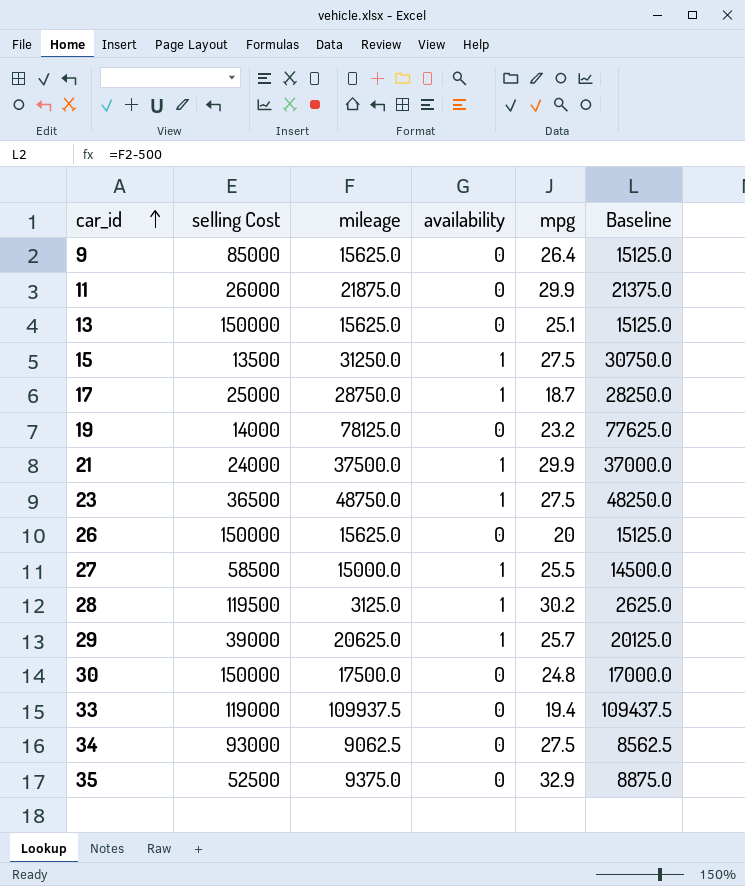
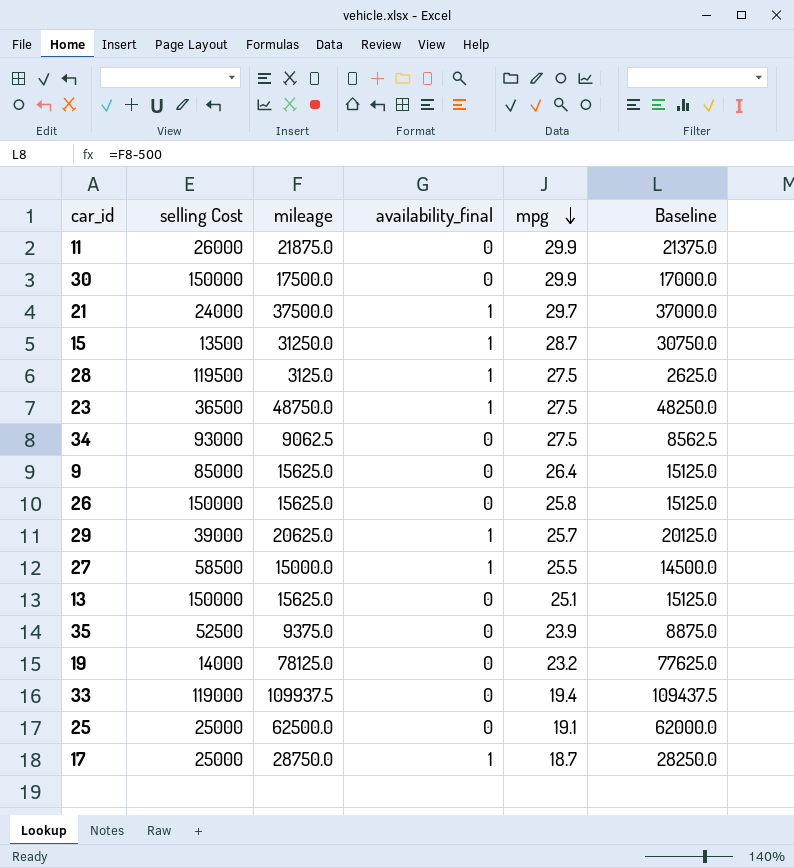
row order: car_id ascending -> mpg descending
column name: availability -> availability_final
30 | mpg: 24.8 -> 29.9
21 | mpg: 29.9 -> 29.7
15 | mpg: 27.5 -> 28.7
28 | mpg: 30.2 -> 27.5
26 | mpg: 20 -> 25.8
35 | mpg: 32.9 -> 23.9
row 25: none -> 25000 | 62500.0 | 0 | 19.1 | 62000.0

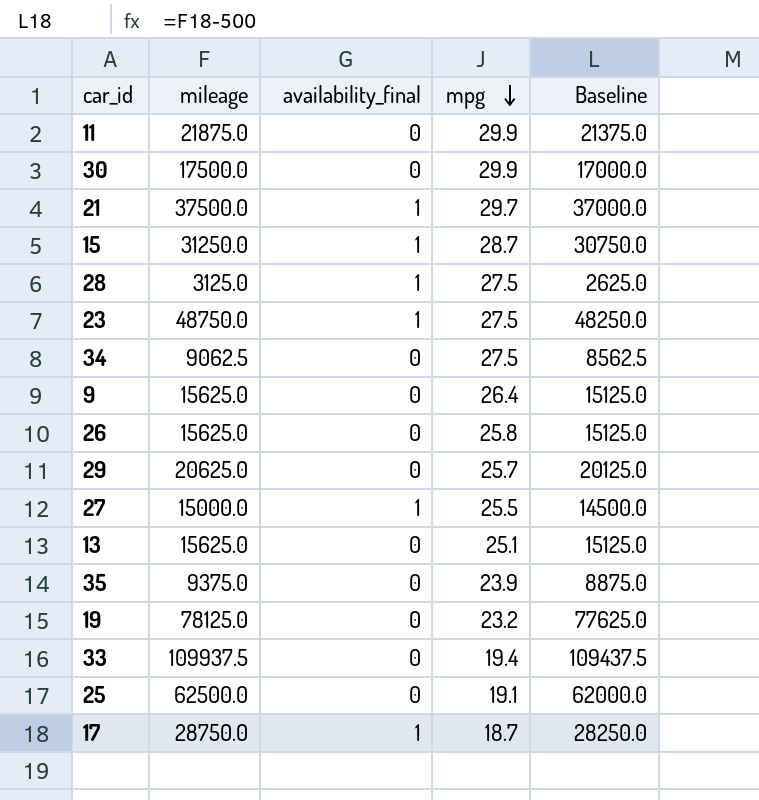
column selling Cost | position: 2 -> none
29 | availability_final: 1 -> 0

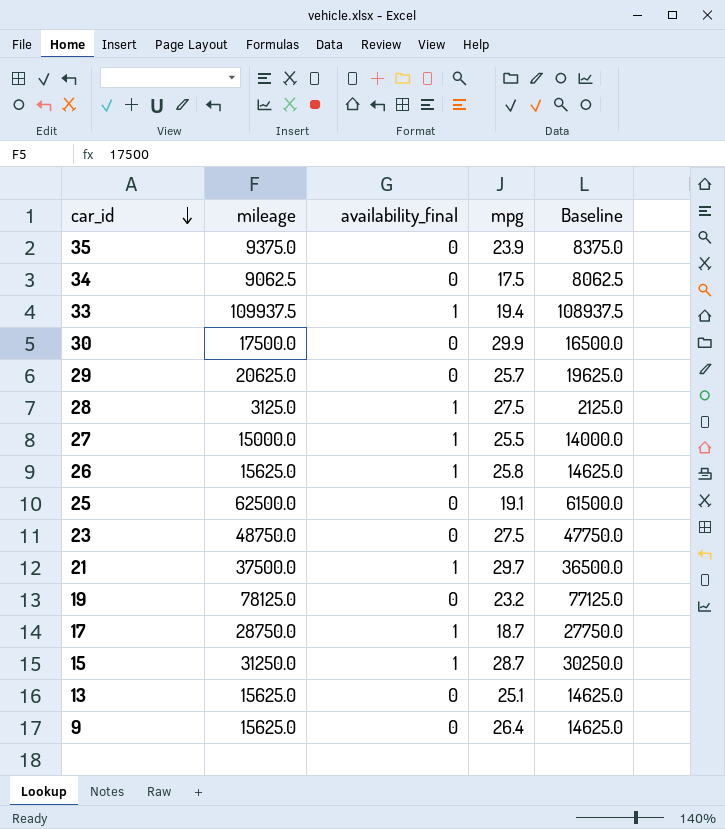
row order: mpg descending -> car_id descending
column Baseline | formula: [mileage] - 500 -> [mileage] - 1000
row 11: 21875.0 | 0 | 29.9 | 21375.0 -> none
34 | mpg: 27.5 -> 17.5
33 | availability_final: 0 -> 1
26 | availability_final: 0 -> 1
23 | availability_final: 1 -> 0

